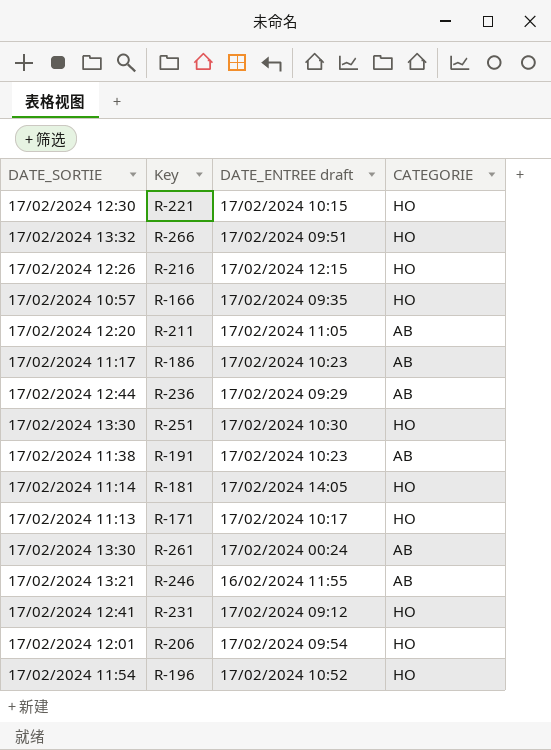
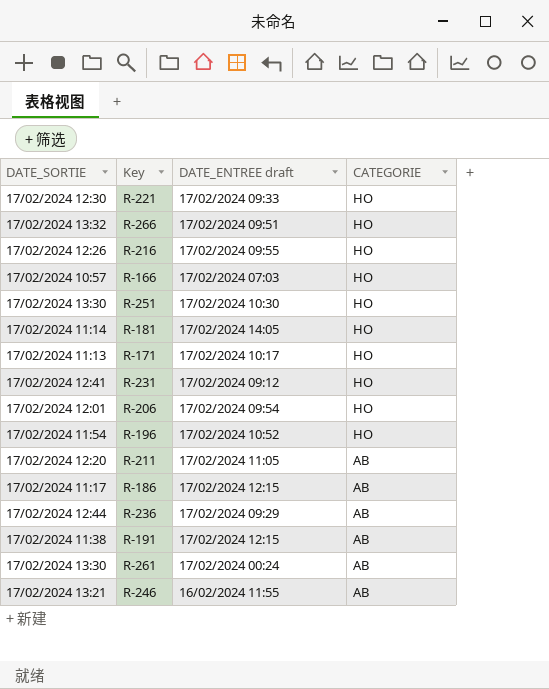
row order: none -> CATEGORIE descending
R-221 | DATE_ENTREE draft: 17/02/2024 10:15 -> 17/02/2024 09:33
R-216 | DATE_ENTREE draft: 17/02/2024 12:15 -> 17/02/2024 09:55
R-166 | DATE_ENTREE draft: 17/02/2024 09:35 -> 17/02/2024 07:03
R-186 | DATE_ENTREE draft: 17/02/2024 10:23 -> 17/02/2024 12:15
R-191 | DATE_ENTREE draft: 17/02/2024 10:23 -> 17/02/2024 12:15

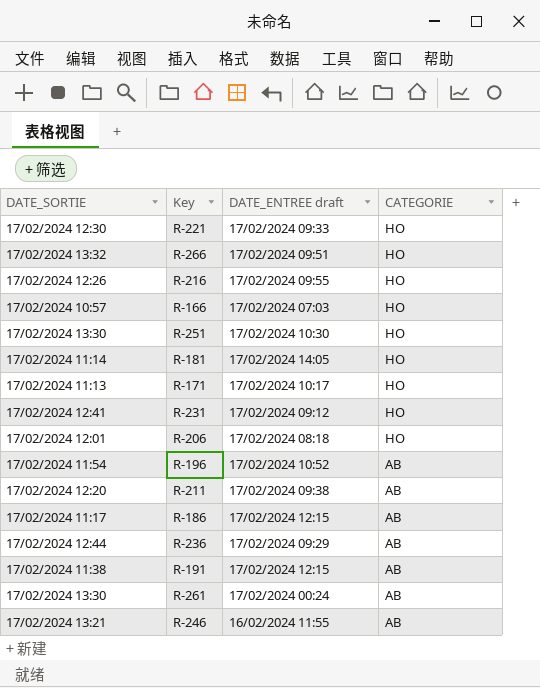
R-206 | DATE_ENTREE draft: 17/02/2024 09:54 -> 17/02/2024 08:18
R-196 | CATEGORIE: HO -> AB
R-211 | DATE_ENTREE draft: 17/02/2024 11:05 -> 17/02/2024 09:38

